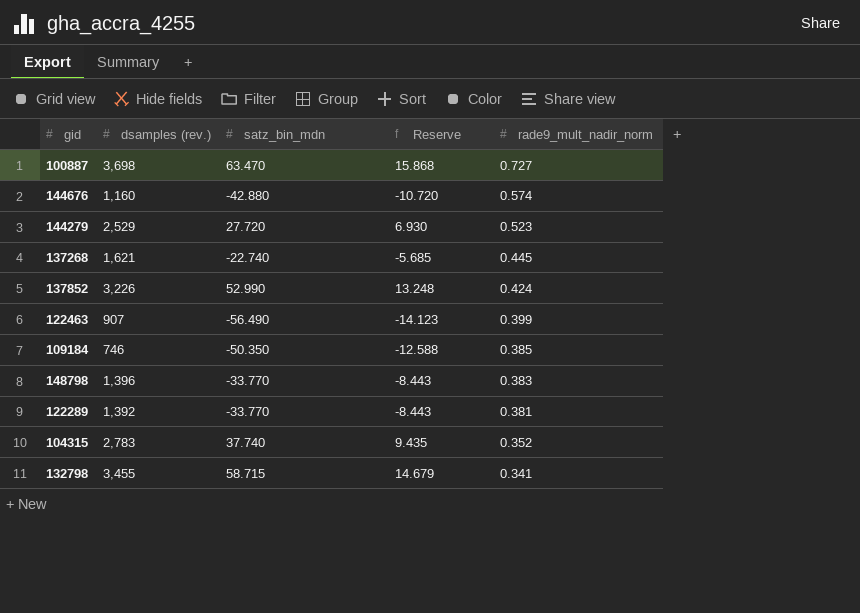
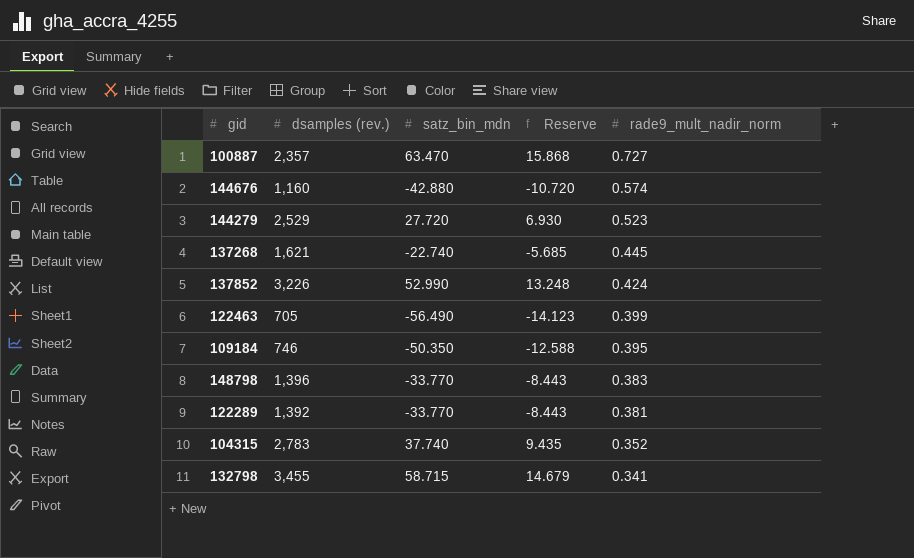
100887 | dsamples (rev.): 3,698 -> 2,357
122463 | dsamples (rev.): 907 -> 705
109184 | rade9_mult_nadir_norm: 0.385 -> 0.395

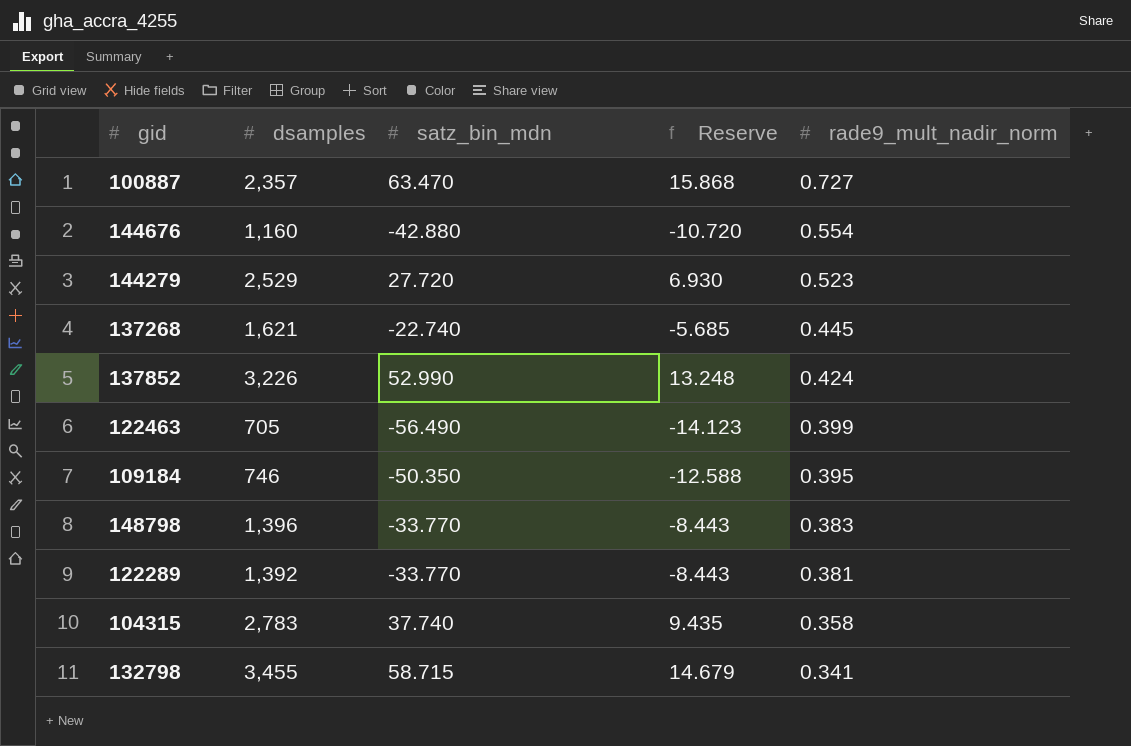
column name: dsamples (rev.) -> dsamples
144676 | rade9_mult_nadir_norm: 0.574 -> 0.554
104315 | rade9_mult_nadir_norm: 0.352 -> 0.358

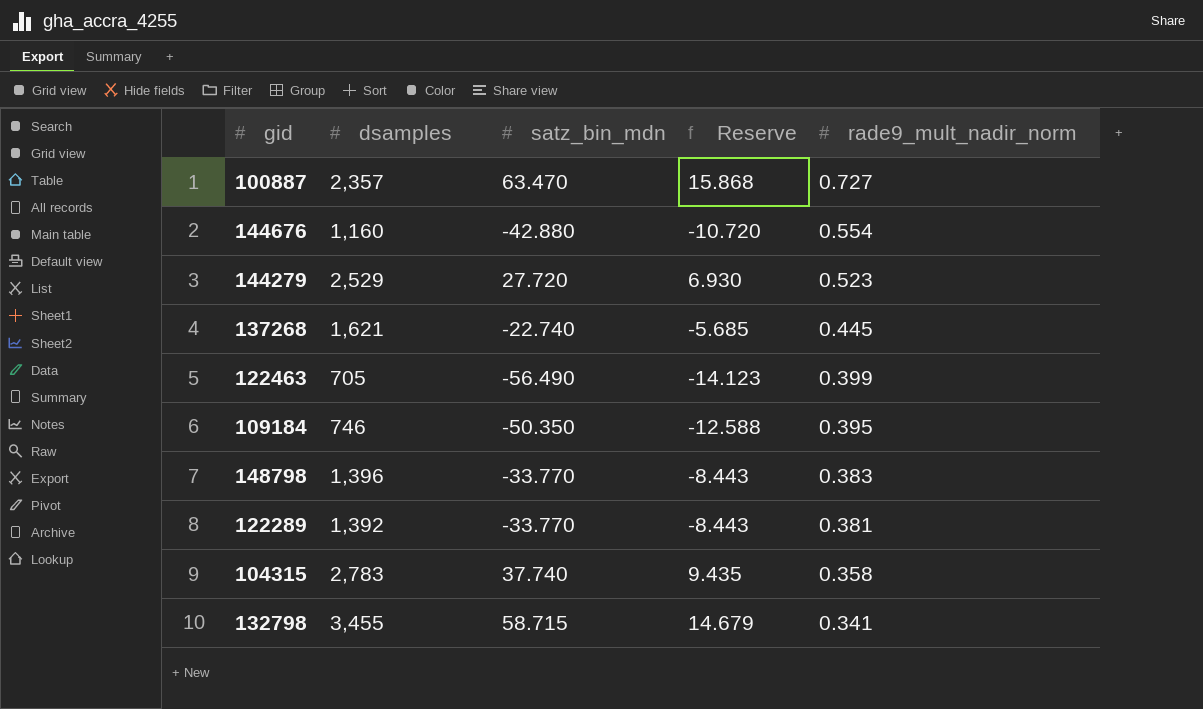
row 137852: 3,226 | 52.990 | 13.248 | 0.424 -> none

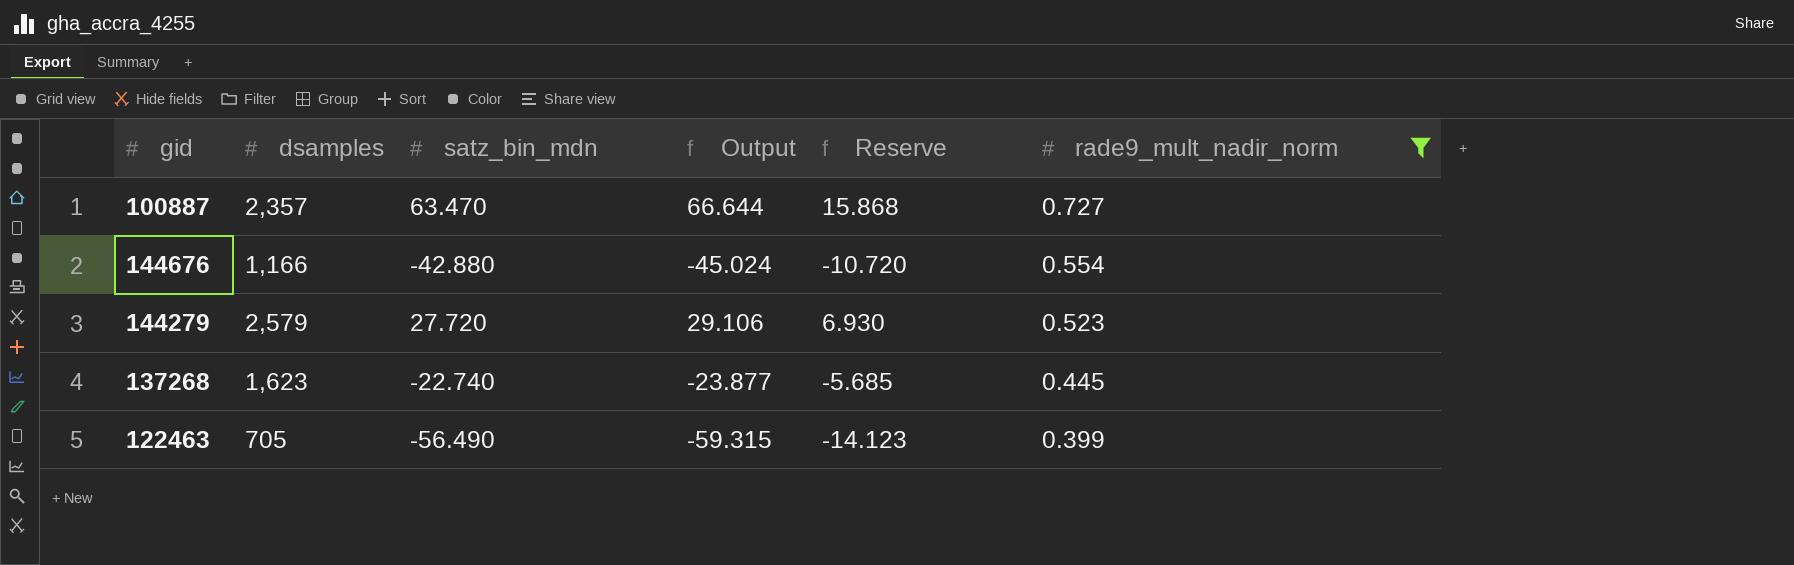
filter: none -> rade9_mult_nadir_norm >= 0.399
column Output | formula: none -> [satz_bin_mdn] * 1.05
144676 | dsamples: 1,160 -> 1,166
144279 | dsamples: 2,529 -> 2,579
137268 | dsamples: 1,621 -> 1,623

